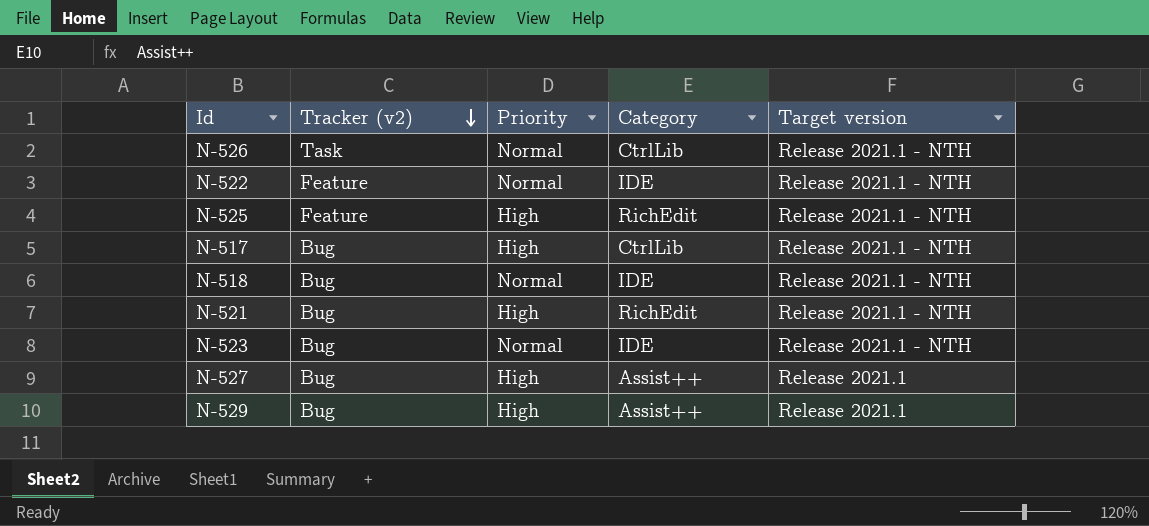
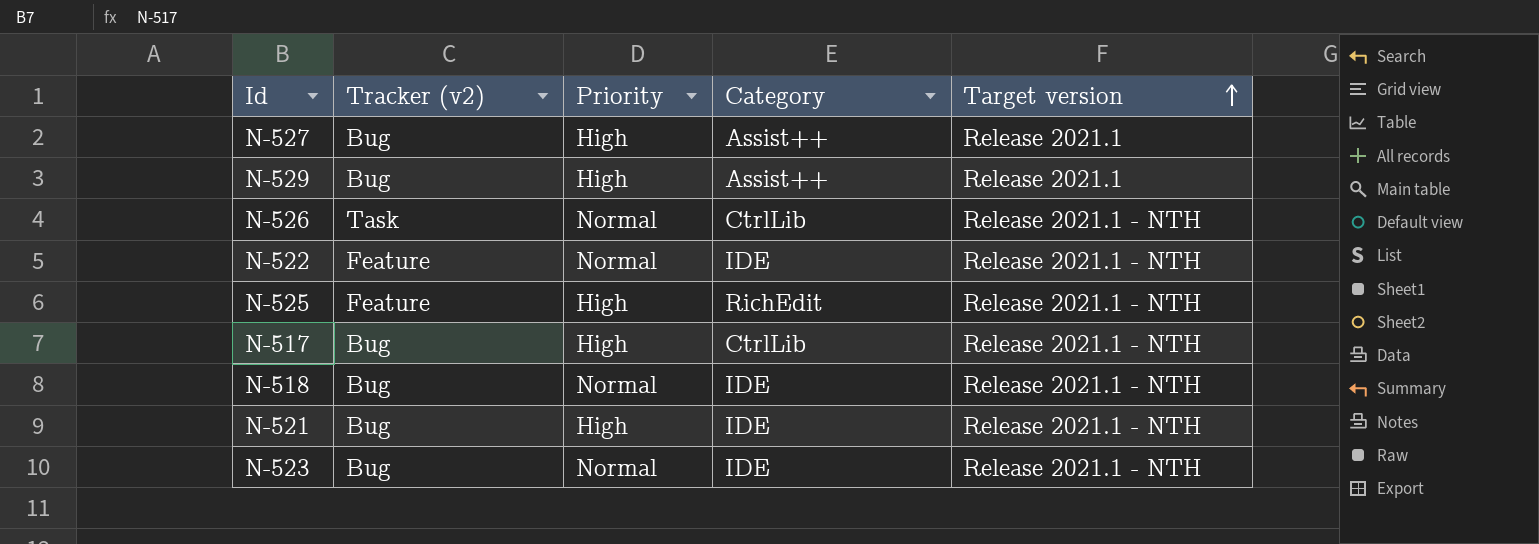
row order: Tracker (v2) descending -> Target version ascending
N-521 | Category: RichEdit -> IDE

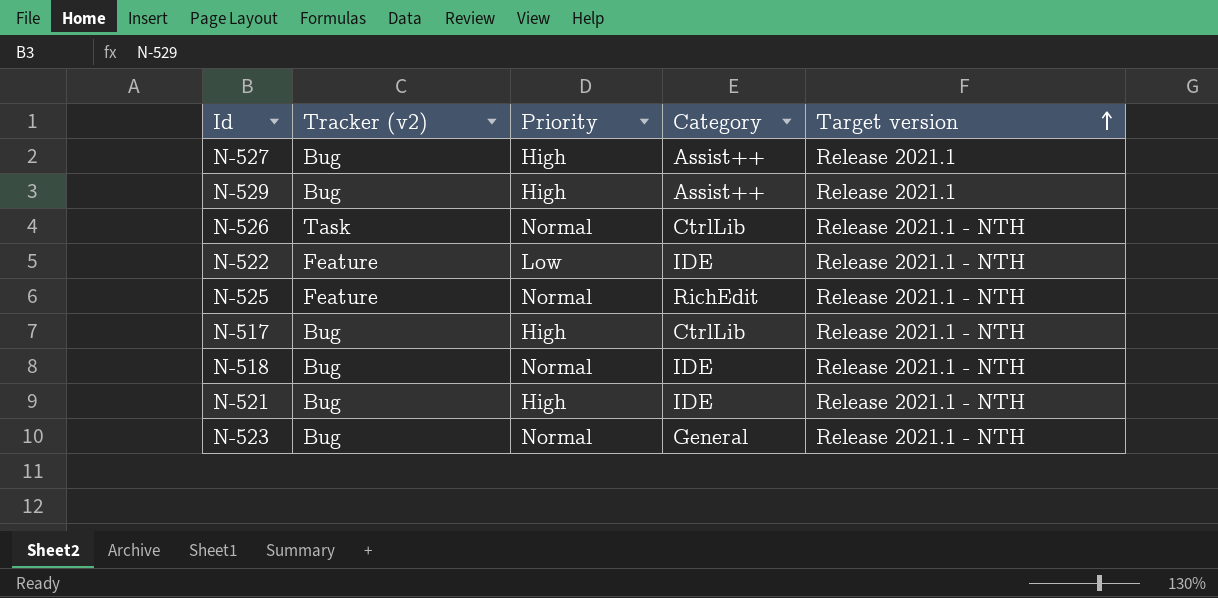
N-522 | Priority: Normal -> Low
N-525 | Priority: High -> Normal
N-523 | Category: IDE -> General

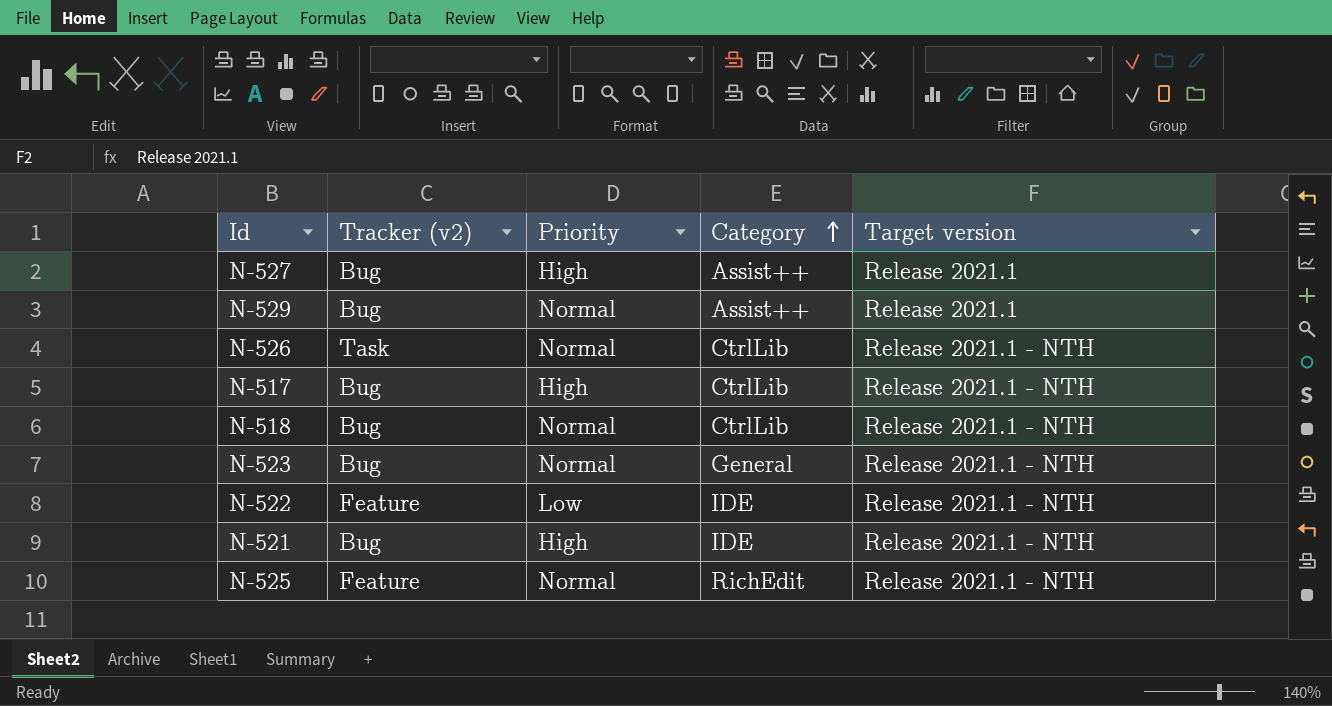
row order: Target version ascending -> Category ascending
N-529 | Priority: High -> Normal
N-518 | Category: IDE -> CtrlLib

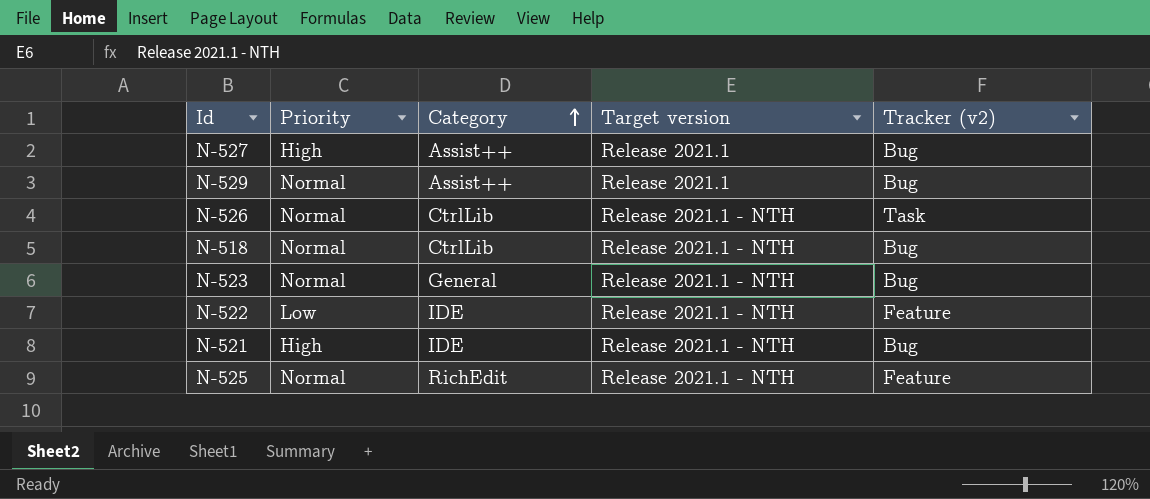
column Tracker (v2) | position: 2 -> 5
row N-517: Bug | High | CtrlLib | Release 2021.1 - NTH -> none

